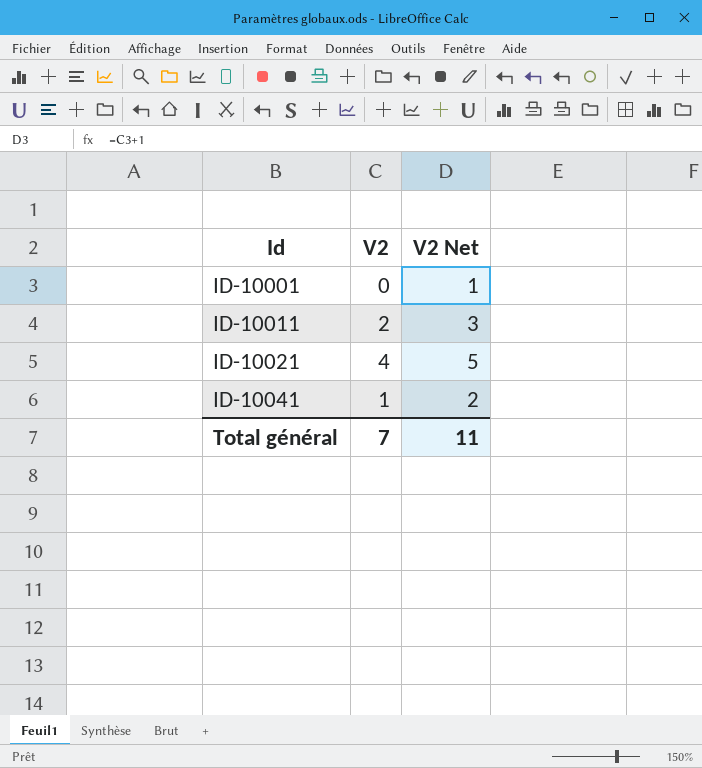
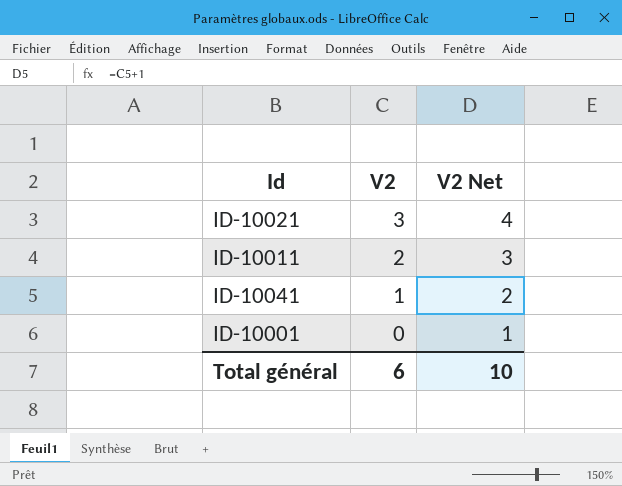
row order: Id ascending -> V2 descending
ID-10021 | V2: 4 -> 3
ID-10021 | V2 Net: 5 -> 4
Total général | V2: 7 -> 6
Total général | V2 Net: 11 -> 10

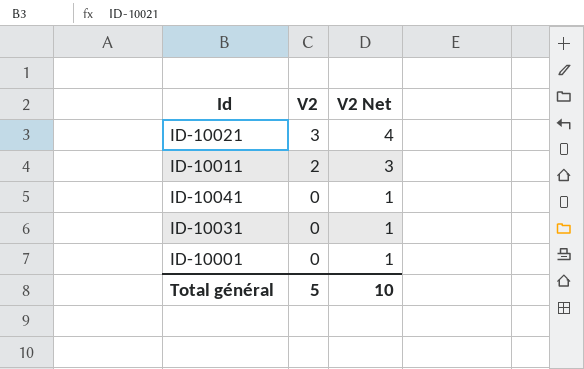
ID-10041 | V2: 1 -> 0
ID-10041 | V2 Net: 2 -> 1
row ID-10031: none -> 0 | 1
Total général | V2: 6 -> 5

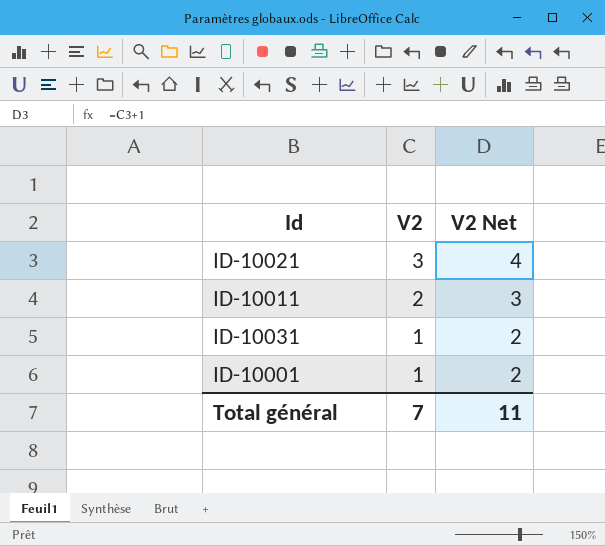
row ID-10041: 0 | 1 -> none
ID-10031 | V2: 0 -> 1
ID-10031 | V2 Net: 1 -> 2
ID-10001 | V2: 0 -> 1
ID-10001 | V2 Net: 1 -> 2
Total général | V2: 5 -> 7
Total général | V2 Net: 10 -> 11

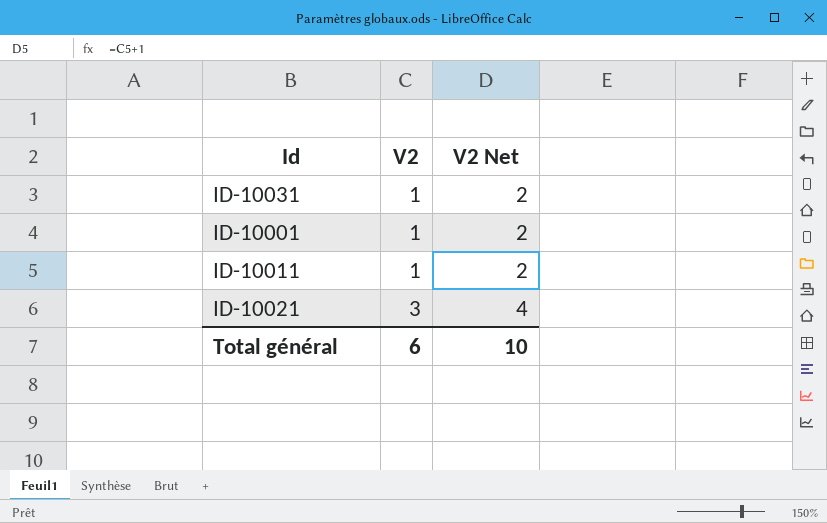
row order: V2 descending -> V2 ascending
ID-10011 | V2: 2 -> 1
ID-10011 | V2 Net: 3 -> 2
Total général | V2: 7 -> 6
Total général | V2 Net: 11 -> 10

